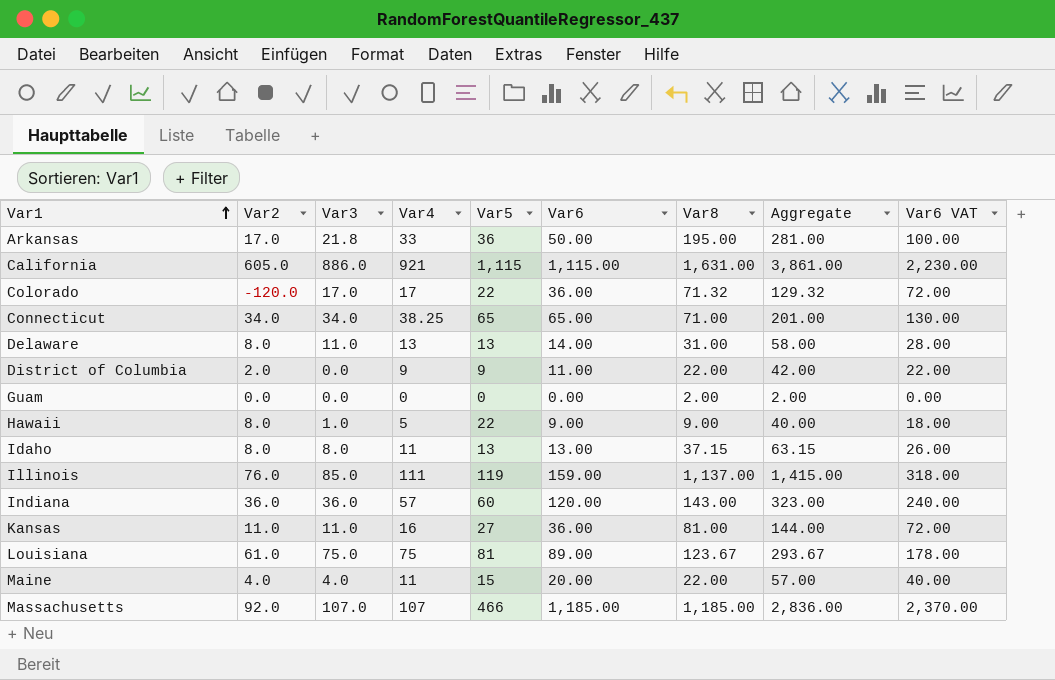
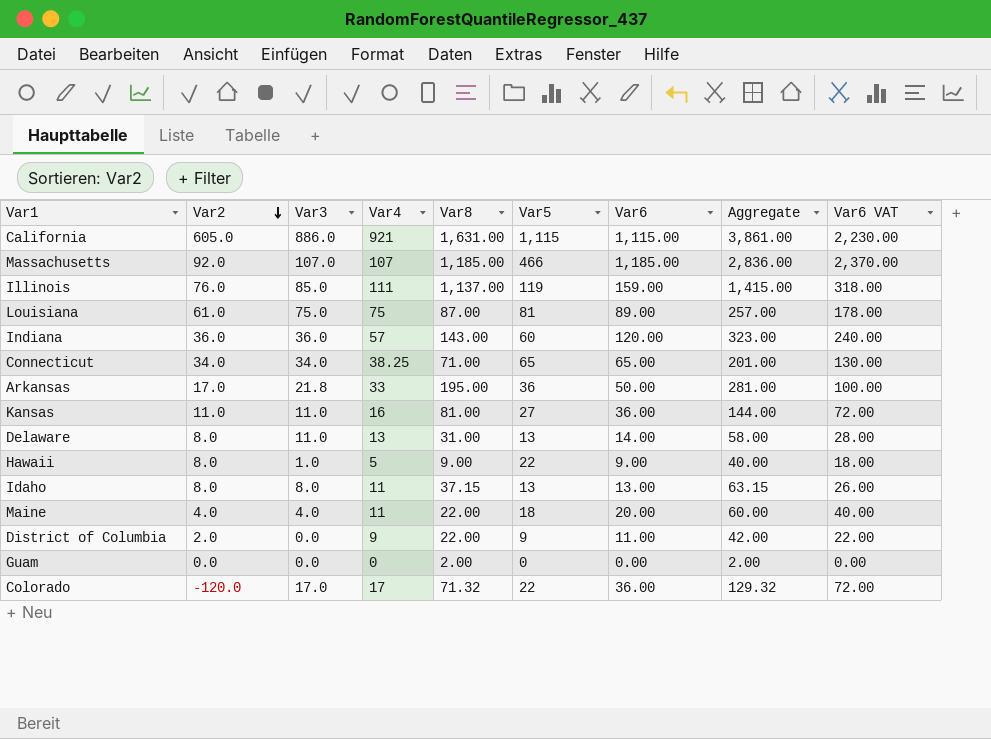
row order: Var1 ascending -> Var2 descending
column Var8 | position: 7 -> 5
Louisiana | Var8: 123.67 -> 87.00
Louisiana | Aggregate: 293.67 -> 257.00
Maine | Var5: 15 -> 18
Maine | Aggregate: 57.00 -> 60.00

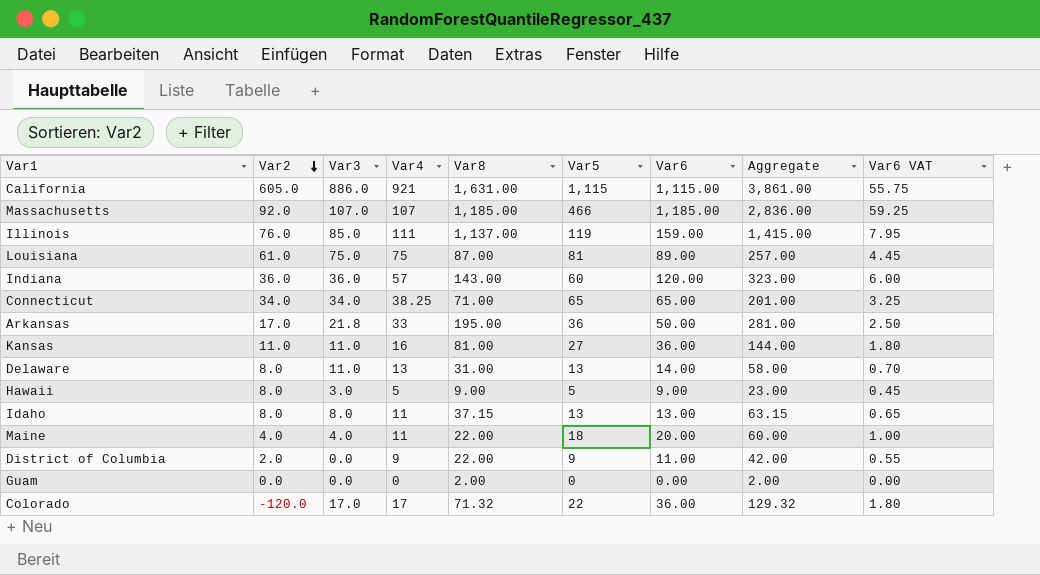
column Var6 VAT | formula: [Var6] * 2 -> [Var6] * 0.05
Hawaii | Var3: 1.0 -> 3.0
Hawaii | Var5: 22 -> 5
Hawaii | Aggregate: 40.00 -> 23.00

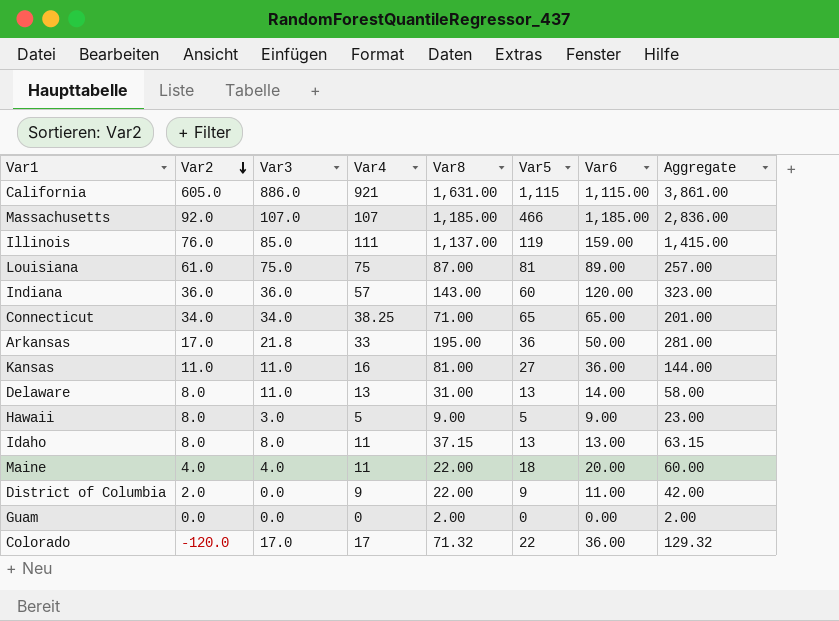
column Var6 VAT | formula: [Var6] * 0.05 -> none

